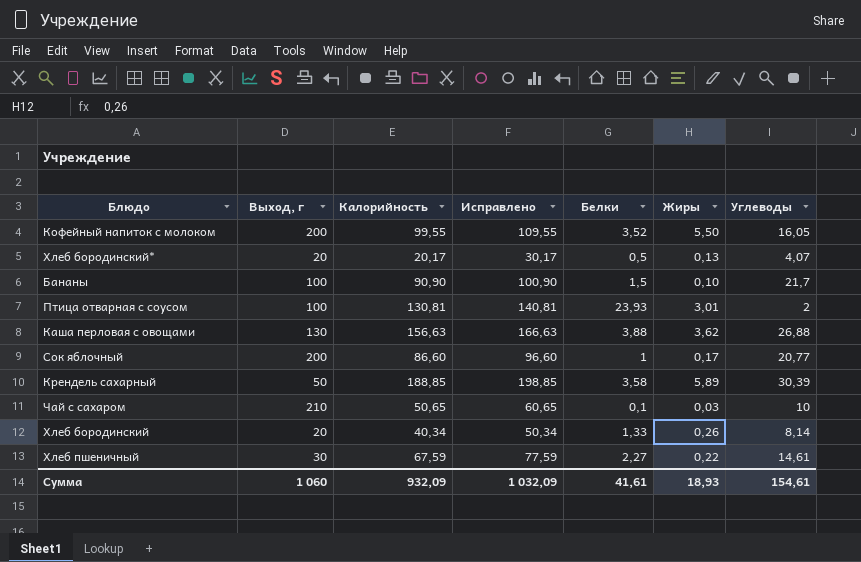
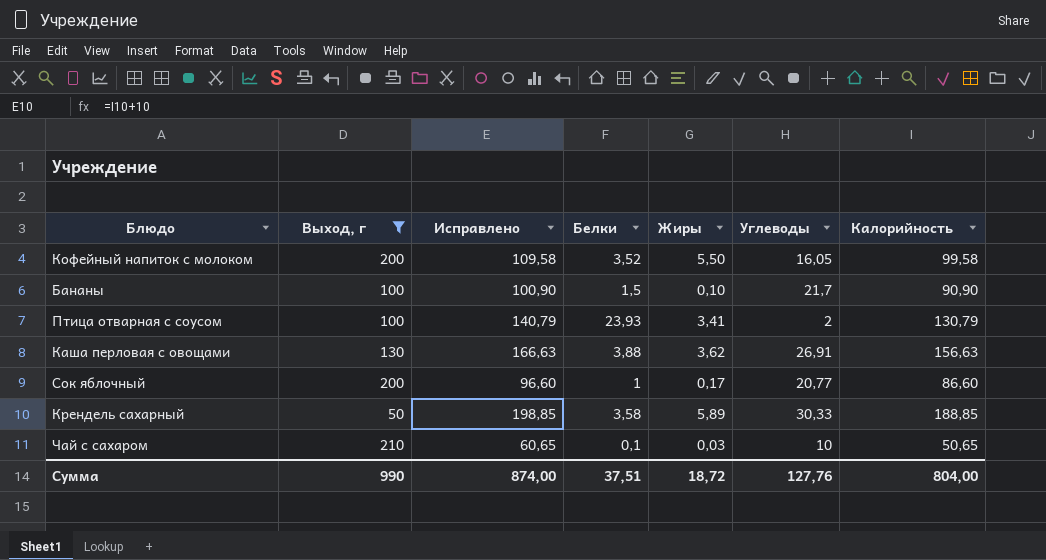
filter: none -> Выход, г >= 50
column Калорийность | position: 3 -> 7
Кофейный напиток с молоком | Исправлено: 109,55 -> 109,58
Кофейный напиток с молоком | Калорийность: 99,55 -> 99,58
Птица отварная с соусом | Исправлено: 140,81 -> 140,79
Птица отварная с соусом | Жиры: 3,01 -> 3,41
Птица отварная с соусом | Калорийность: 130,81 -> 130,79
Каша перловая с овощами | Углеводы: 26,88 -> 26,91
Крендель сахарный | Углеводы: 30,39 -> 30,33
Сумма | Выход, г: 1 060 -> 990
Сумма | Исправлено: 1 032,09 -> 874,00
Сумма | Белки: 41,61 -> 37,51
Сумма | Жиры: 18,93 -> 18,72
Сумма | Углеводы: 154,61 -> 127,76
Сумма | Калорийность: 932,09 -> 804,00

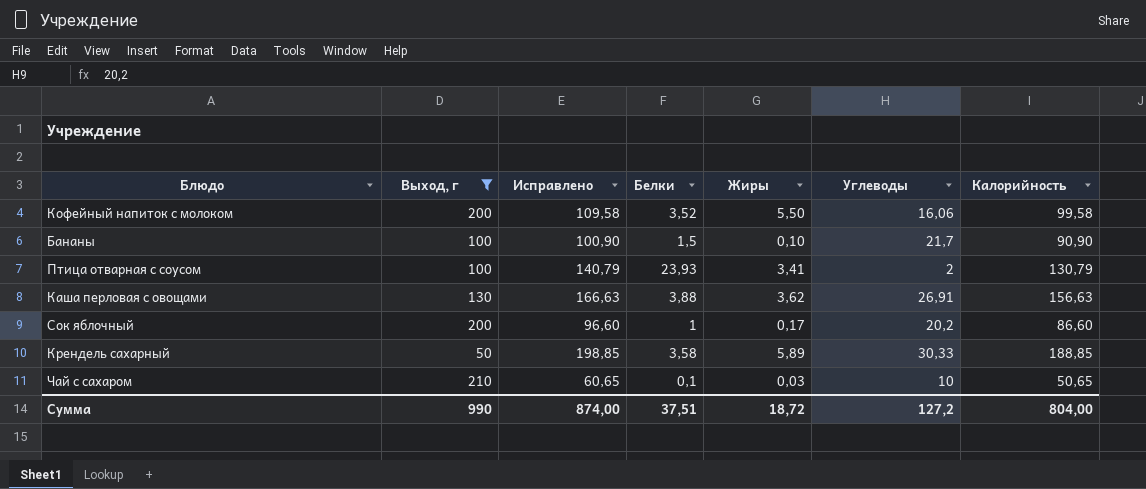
Кофейный напиток с молоком | Углеводы: 16,05 -> 16,06
Сок яблочный | Углеводы: 20,77 -> 20,2
Сумма | Углеводы: 127,76 -> 127,2

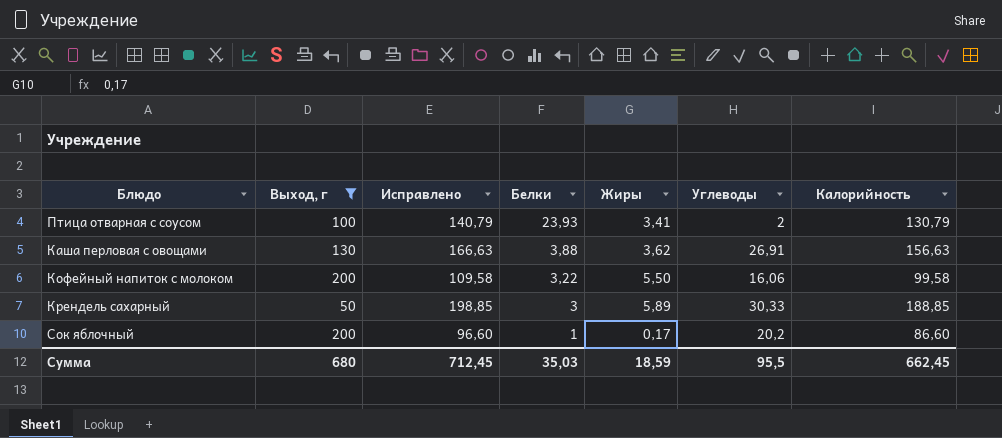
row order: none -> Белки descending
row Бананы: 100 | 100,90 | 1,5 | 0,10 | 21,7 | 90,90 -> none
row Чай с сахаром: 210 | 60,65 | 0,1 | 0,03 | 10 | 50,65 -> none
Кофейный напиток с молоком | Белки: 3,52 -> 3,22
Крендель сахарный | Белки: 3,58 -> 3
Сумма | Выход, г: 990 -> 680
Сумма | Исправлено: 874,00 -> 712,45
Сумма | Белки: 37,51 -> 35,03
Сумма | Жиры: 18,72 -> 18,59
Сумма | Углеводы: 127,2 -> 95,5
Сумма | Калорийность: 804,00 -> 662,45

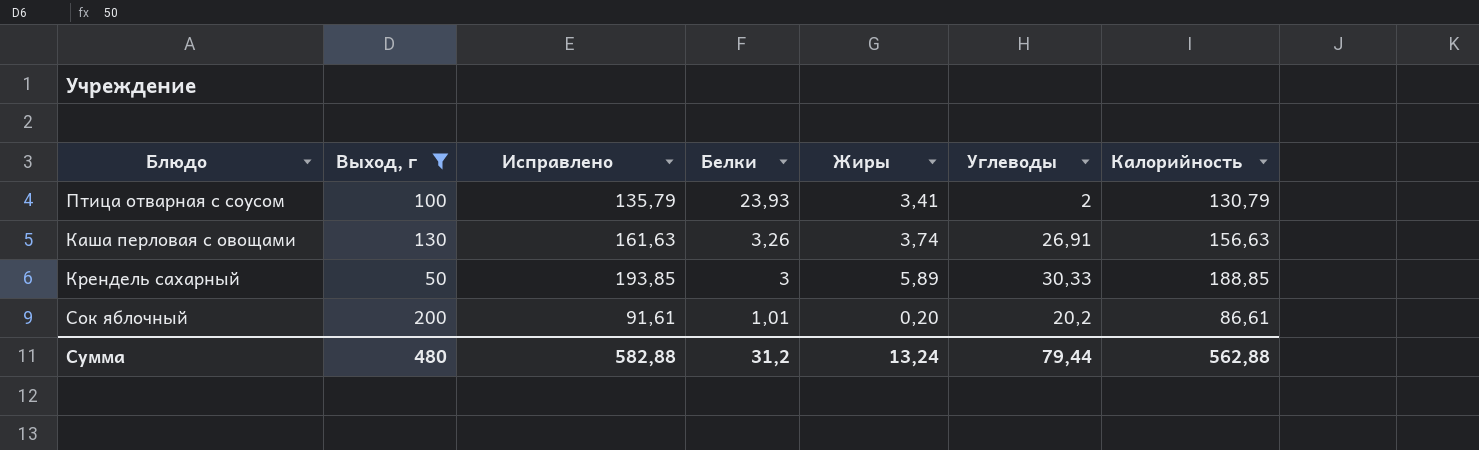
column Исправлено | formula: [Калорийность] + 10 -> [Калорийность] + 5
row Кофейный напиток с молоком: 200 | 109,58 | 3,22 | 5,50 | 16,06 | 99,58 -> none
Каша перловая с овощами | Белки: 3,88 -> 3,26
Каша перловая с овощами | Жиры: 3,62 -> 3,74
Сок яблочный | Белки: 1 -> 1,01
Сок яблочный | Жиры: 0,17 -> 0,20
Сок яблочный | Калорийность: 86,60 -> 86,61
Сумма | Выход, г: 680 -> 480
Сумма | Исправлено: 712,45 -> 582,88
Сумма | Белки: 35,03 -> 31,2
Сумма | Жиры: 18,59 -> 13,24
Сумма | Углеводы: 95,5 -> 79,44
Сумма | Калорийность: 662,45 -> 562,88

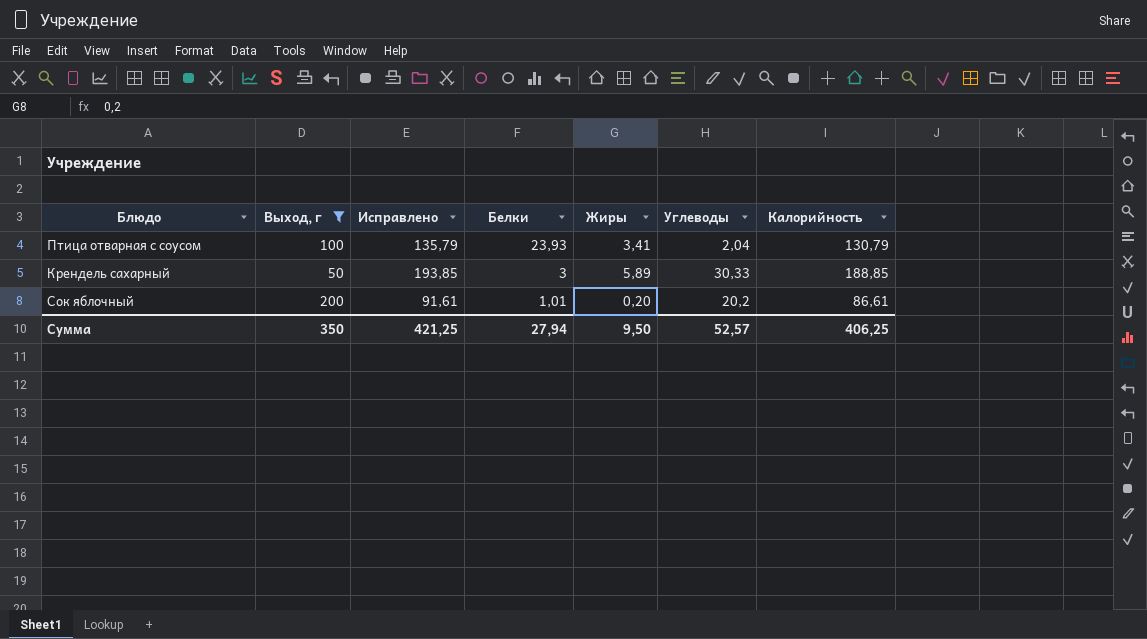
row Каша перловая с овощами: 130 | 161,63 | 3,26 | 3,74 | 26,91 | 156,63 -> none
Птица отварная с соусом | Углеводы: 2 -> 2,04
Сумма | Выход, г: 480 -> 350
Сумма | Исправлено: 582,88 -> 421,25
Сумма | Белки: 31,2 -> 27,94
Сумма | Жиры: 13,24 -> 9,50
Сумма | Углеводы: 79,44 -> 52,57
Сумма | Калорийность: 562,88 -> 406,25

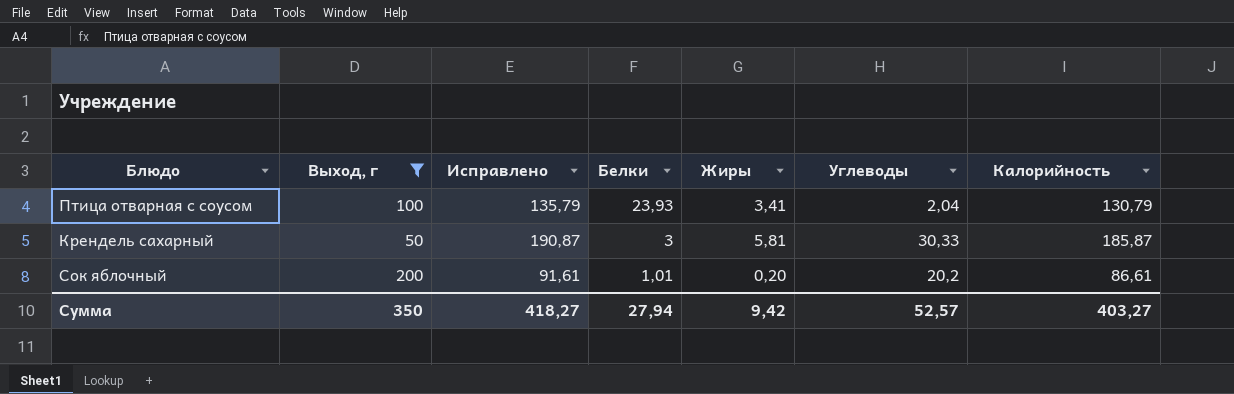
Крендель сахарный | Исправлено: 193,85 -> 190,87
Крендель сахарный | Жиры: 5,89 -> 5,81
Крендель сахарный | Калорийность: 188,85 -> 185,87
Сумма | Исправлено: 421,25 -> 418,27
Сумма | Жиры: 9,50 -> 9,42
Сумма | Калорийность: 406,25 -> 403,27

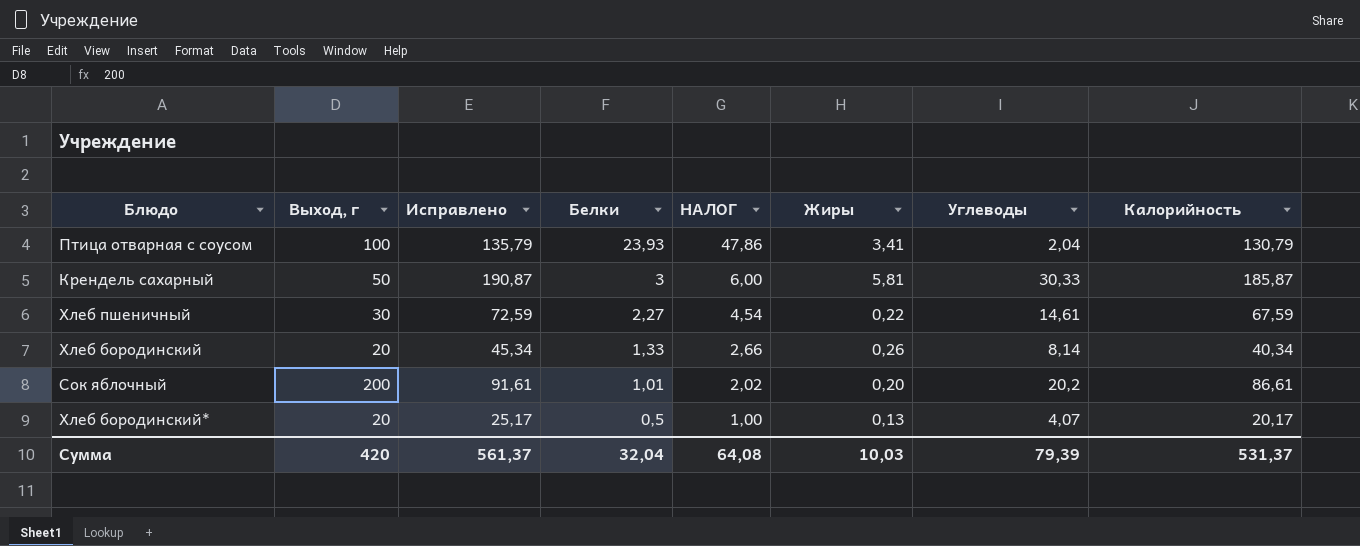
filter: Выход, г >= 50 -> none
column НАЛОГ | formula: none -> [Белки] * 2
Сумма | Выход, г: 350 -> 420
Сумма | Исправлено: 418,27 -> 561,37
Сумма | Белки: 27,94 -> 32,04
Сумма | Жиры: 9,42 -> 10,03
Сумма | Углеводы: 52,57 -> 79,39
Сумма | Калорийность: 403,27 -> 531,37

